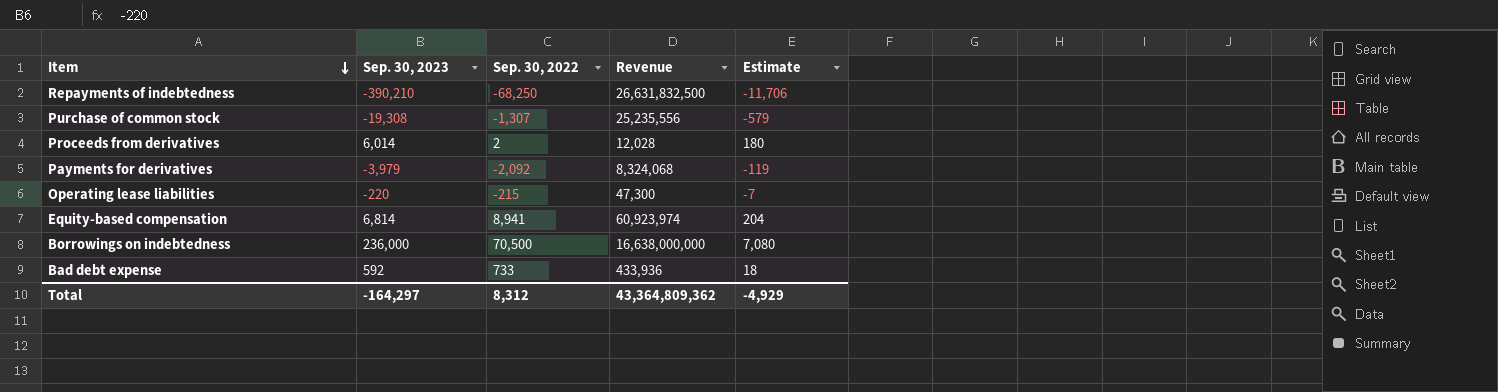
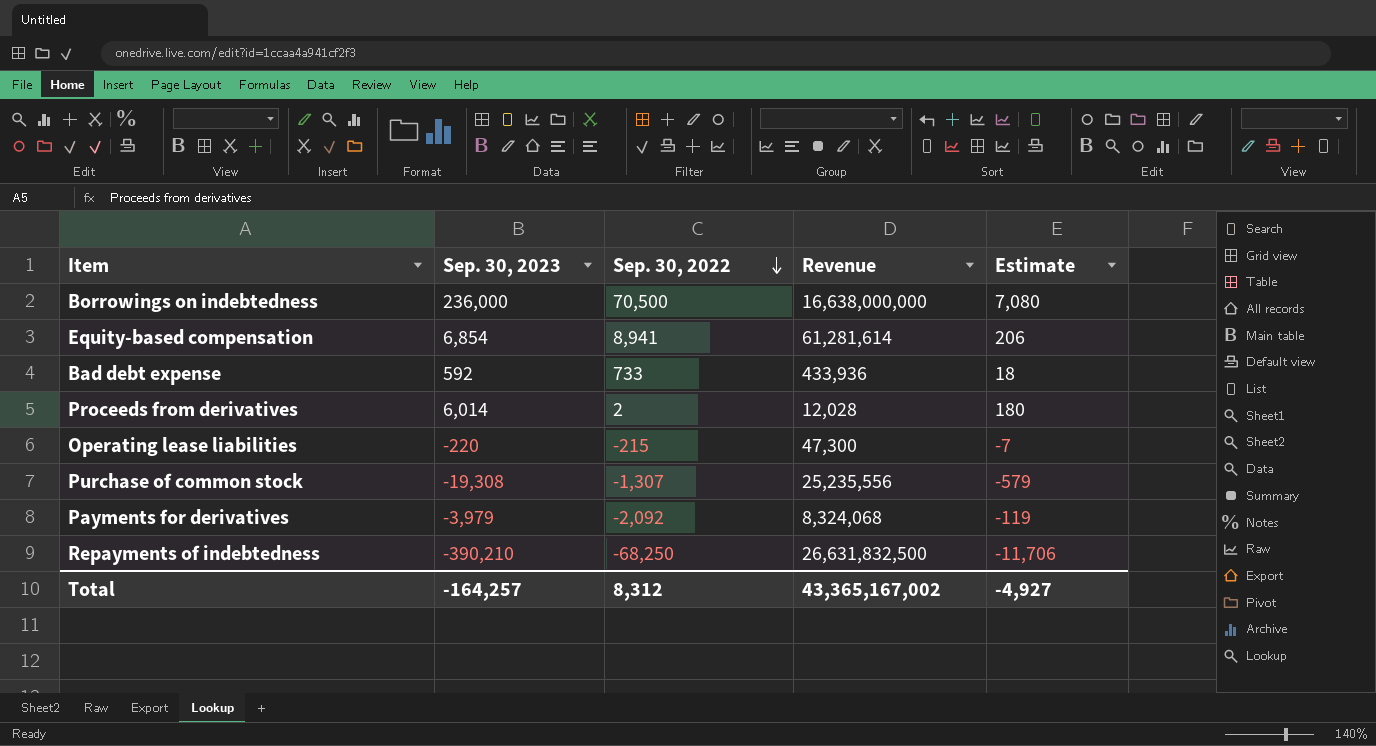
row order: Item descending -> Sep. 30, 2022 descending
Equity-based compensation | Sep. 30, 2023: 6,814 -> 6,854
Equity-based compensation | Revenue: 60,923,974 -> 61,281,614
Equity-based compensation | Estimate: 204 -> 206
Total | Sep. 30, 2023: -164,297 -> -164,257
Total | Revenue: 43,364,809,362 -> 43,365,167,002
Total | Estimate: -4,929 -> -4,927

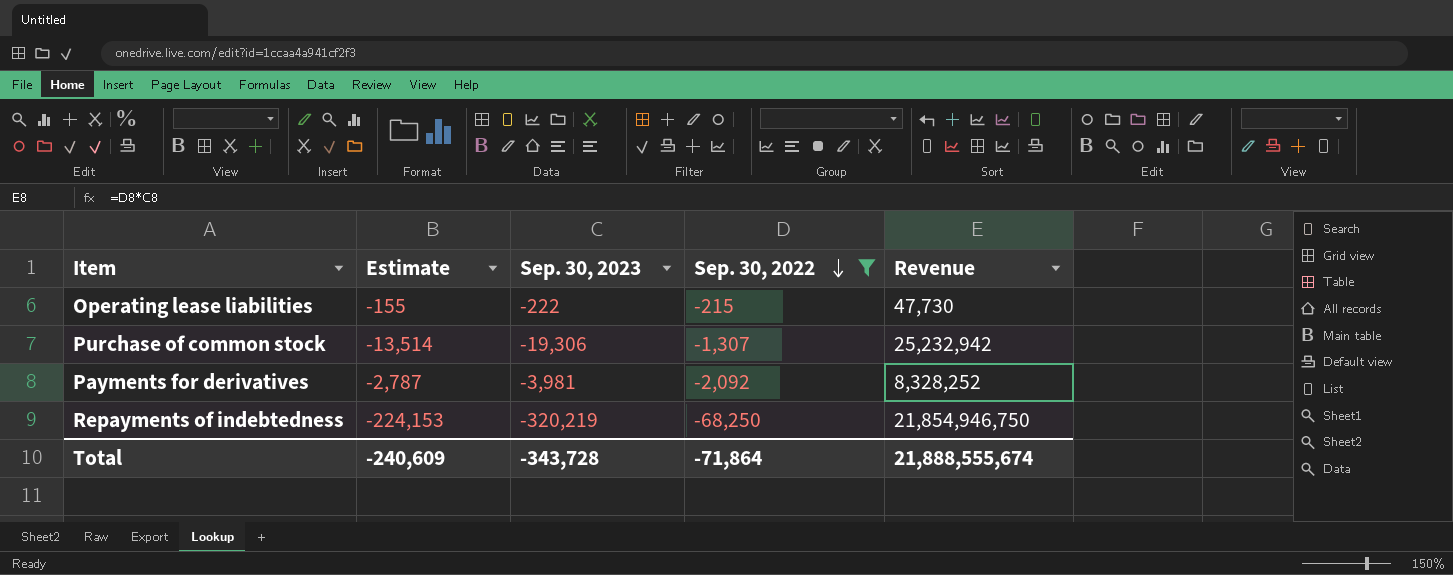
filter: none -> Sep. 30, 2022 <= -215
column Estimate | formula: [Sep. 30, 2023] * 0.03 -> [Sep. 30, 2023] * 0.7
column Estimate | position: 5 -> 2
Operating lease liabilities | Sep. 30, 2023: -220 -> -222
Operating lease liabilities | Revenue: 47,300 -> 47,730
Purchase of common stock | Sep. 30, 2023: -19,308 -> -19,306
Purchase of common stock | Revenue: 25,235,556 -> 25,232,942
Payments for derivatives | Sep. 30, 2023: -3,979 -> -3,981
Payments for derivatives | Revenue: 8,324,068 -> 8,328,252
Repayments of indebtedness | Sep. 30, 2023: -390,210 -> -320,219
Repayments of indebtedness | Revenue: 26,631,832,500 -> 21,854,946,750
Total | Estimate: -4,927 -> -240,609
Total | Sep. 30, 2023: -164,257 -> -343,728
Total | Sep. 30, 2022: 8,312 -> -71,864
Total | Revenue: 43,365,167,002 -> 21,888,555,674

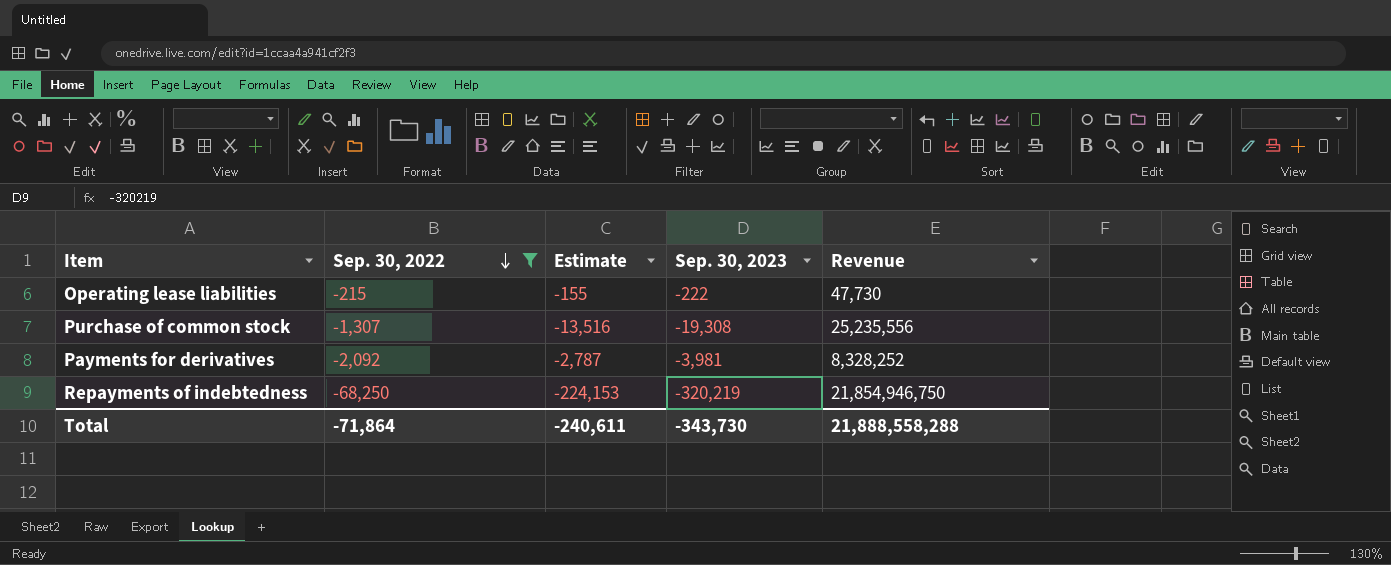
column Sep. 30, 2022 | position: 4 -> 2
Purchase of common stock | Estimate: -13,514 -> -13,516
Purchase of common stock | Sep. 30, 2023: -19,306 -> -19,308
Purchase of common stock | Revenue: 25,232,942 -> 25,235,556
Total | Estimate: -240,609 -> -240,611
Total | Sep. 30, 2023: -343,728 -> -343,730
Total | Revenue: 21,888,555,674 -> 21,888,558,288

